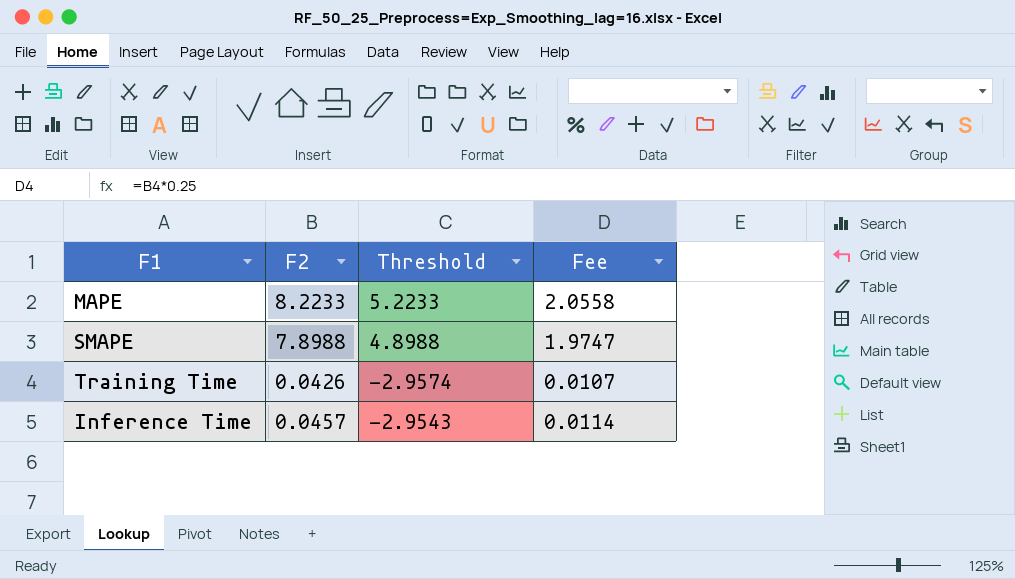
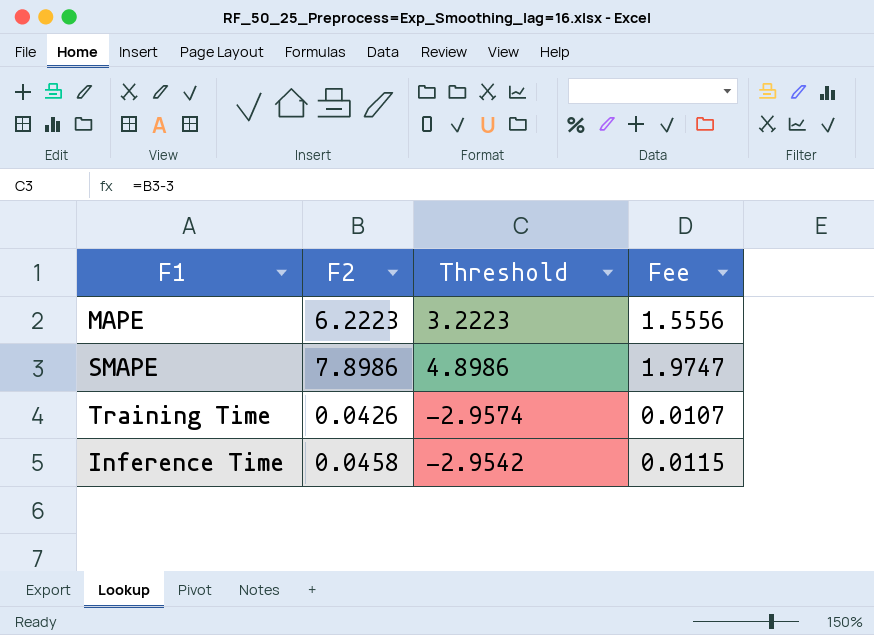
MAPE | F2: 8.2233 -> 6.2223
MAPE | Threshold: 5.2233 -> 3.2223
MAPE | Fee: 2.0558 -> 1.5556
SMAPE | F2: 7.8988 -> 7.8986
SMAPE | Threshold: 4.8988 -> 4.8986
Inference Time | F2: 0.0457 -> 0.0458
Inference Time | Threshold: -2.9543 -> -2.9542
Inference Time | Fee: 0.0114 -> 0.0115

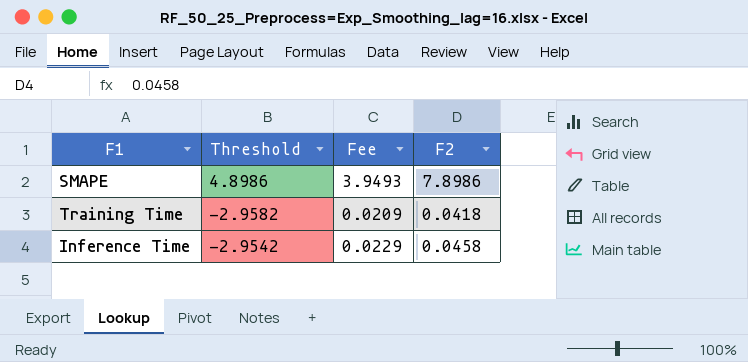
column Fee | formula: [F2] * 0.25 -> [F2] * 0.5
column F2 | position: 2 -> 4
row MAPE: 6.2223 | 3.2223 | 1.5556 -> none
Training Time | Threshold: -2.9574 -> -2.9582
Training Time | F2: 0.0426 -> 0.0418

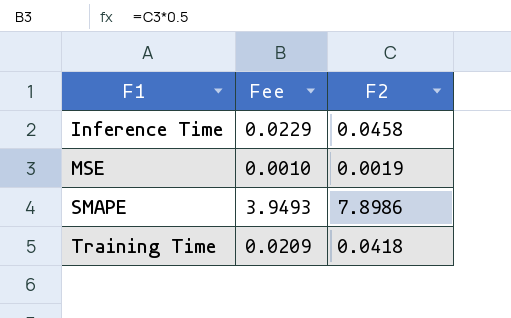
row order: none -> F1 ascending
column Threshold | formula: [F2] - 3 -> none
row MSE: none -> 0.0010 | 0.0019

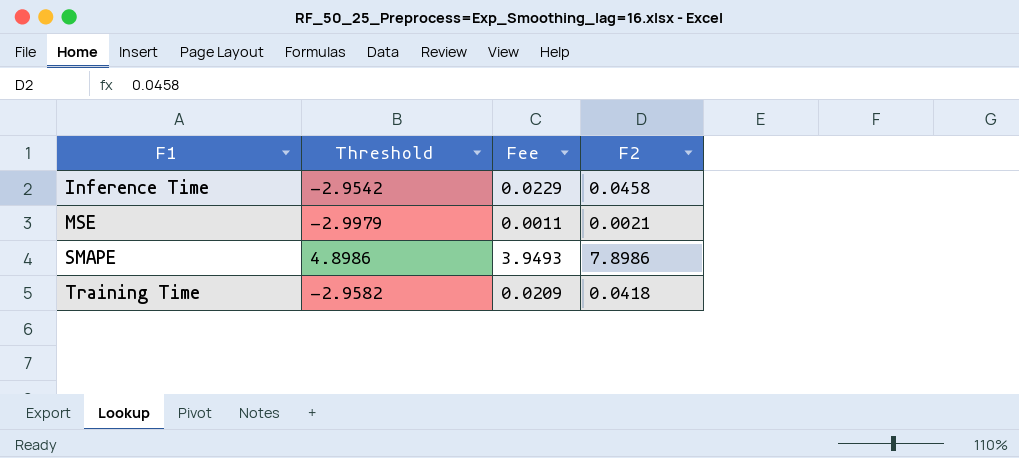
column Threshold | formula: none -> [F2] - 3
MSE | Fee: 0.0010 -> 0.0011
MSE | F2: 0.0019 -> 0.0021

